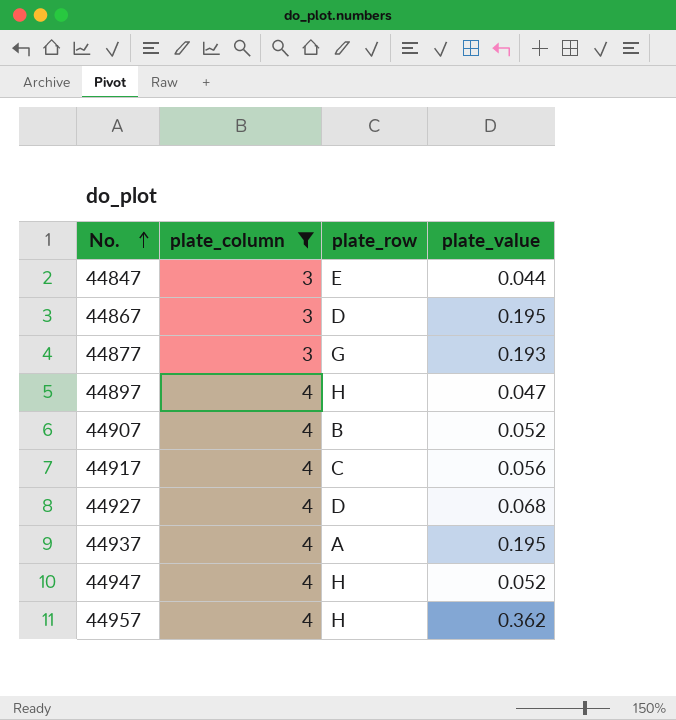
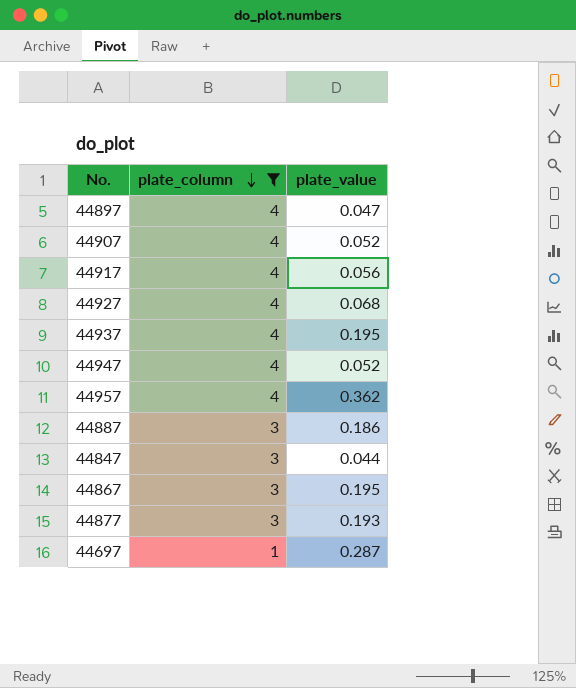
row order: No. ascending -> plate_column descending
column plate_row | position: 3 -> none
row 44887: none -> 3 | 0.186
row 44697: none -> 1 | 0.287

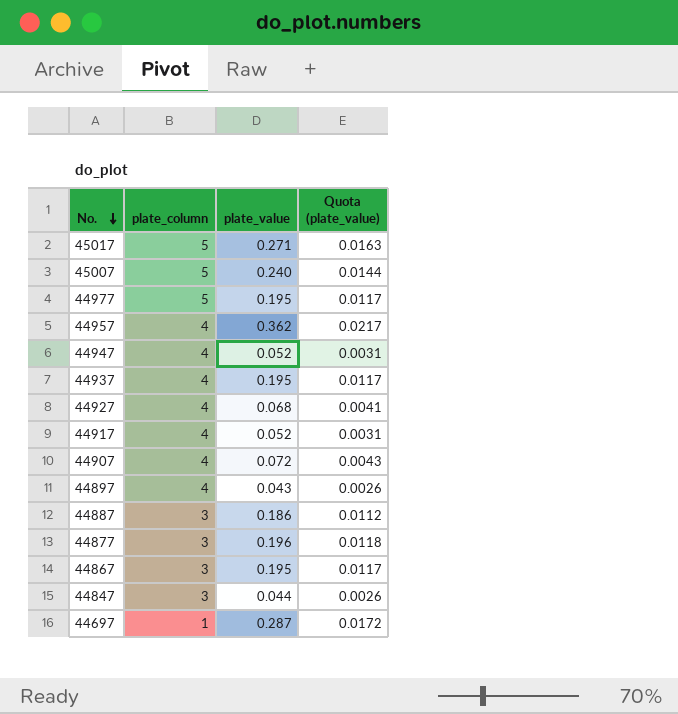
filter: plate_column != 5 -> none
row order: plate_column descending -> No. descending
column Quota (plate_value) | formula: none -> [plate_value] * 0.06
44917 | plate_value: 0.056 -> 0.052
44907 | plate_value: 0.052 -> 0.072
44897 | plate_value: 0.047 -> 0.043
44877 | plate_value: 0.193 -> 0.196

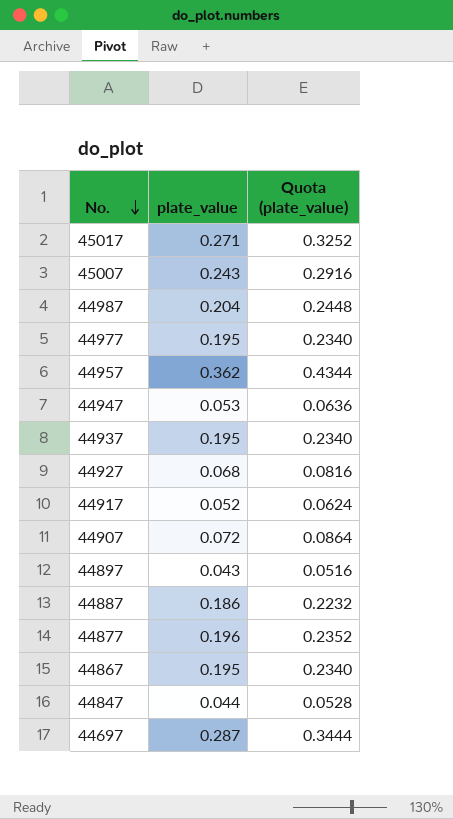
column plate_column | position: 2 -> none
column Quota (plate_value) | formula: [plate_value] * 0.06 -> [plate_value] * 1.2
45007 | plate_value: 0.240 -> 0.243
row 44987: none -> 0.204 | 0.2448
44947 | plate_value: 0.052 -> 0.053

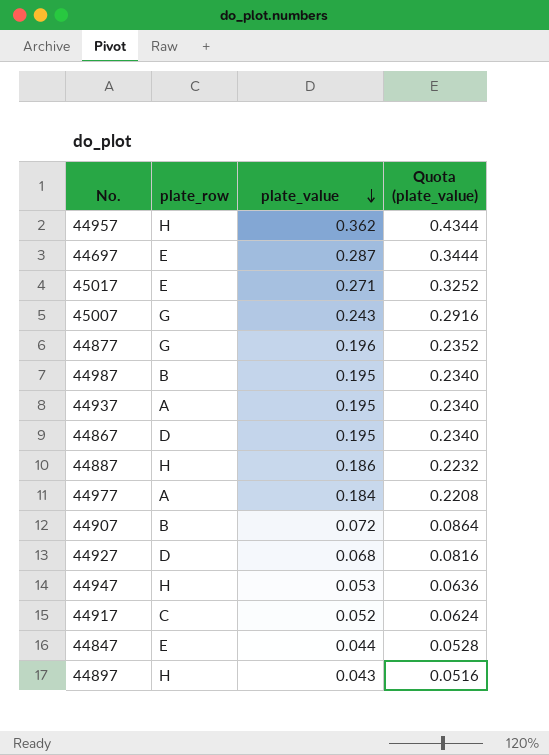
row order: No. descending -> plate_value descending
column plate_row | position: none -> 2
44987 | plate_value: 0.204 -> 0.195
44987 | Quota (plate_value): 0.2448 -> 0.2340
44977 | plate_value: 0.195 -> 0.184
44977 | Quota (plate_value): 0.2340 -> 0.2208

